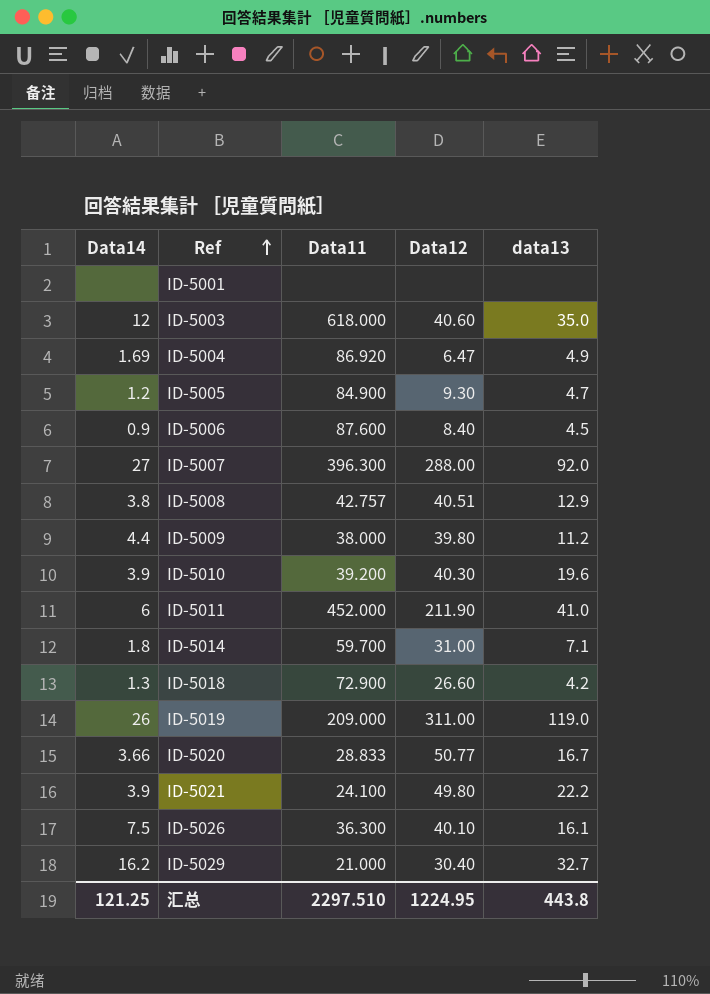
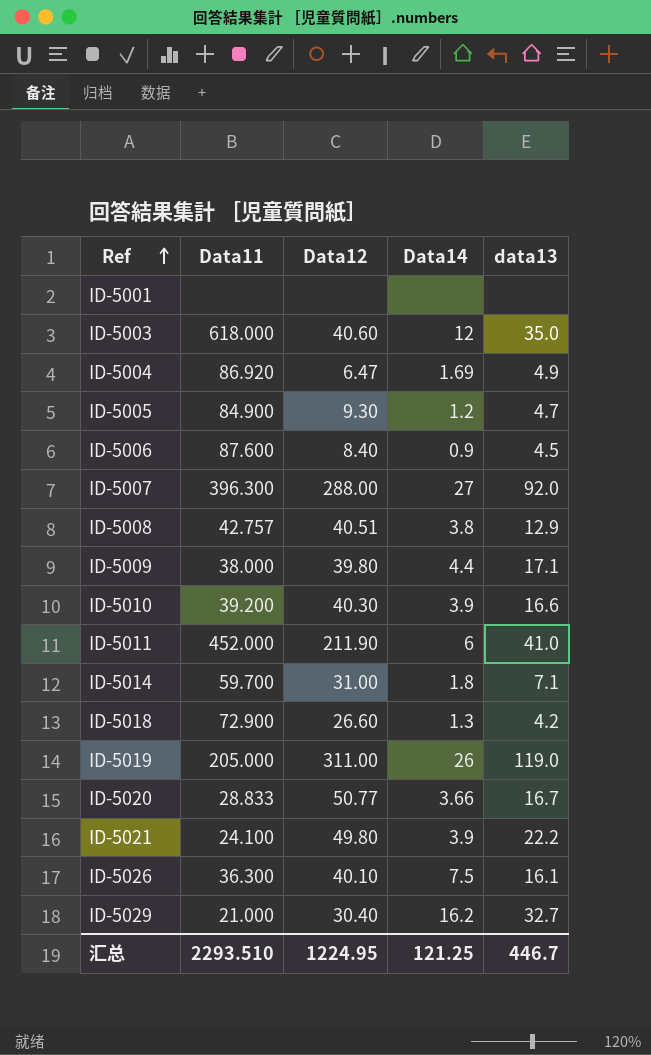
column Data14 | position: 1 -> 4
ID-5009 | data13: 11.2 -> 17.1
ID-5010 | data13: 19.6 -> 16.6
ID-5019 | Data11: 209.000 -> 205.000
汇总 | Data11: 2297.510 -> 2293.510
汇总 | data13: 443.8 -> 446.7

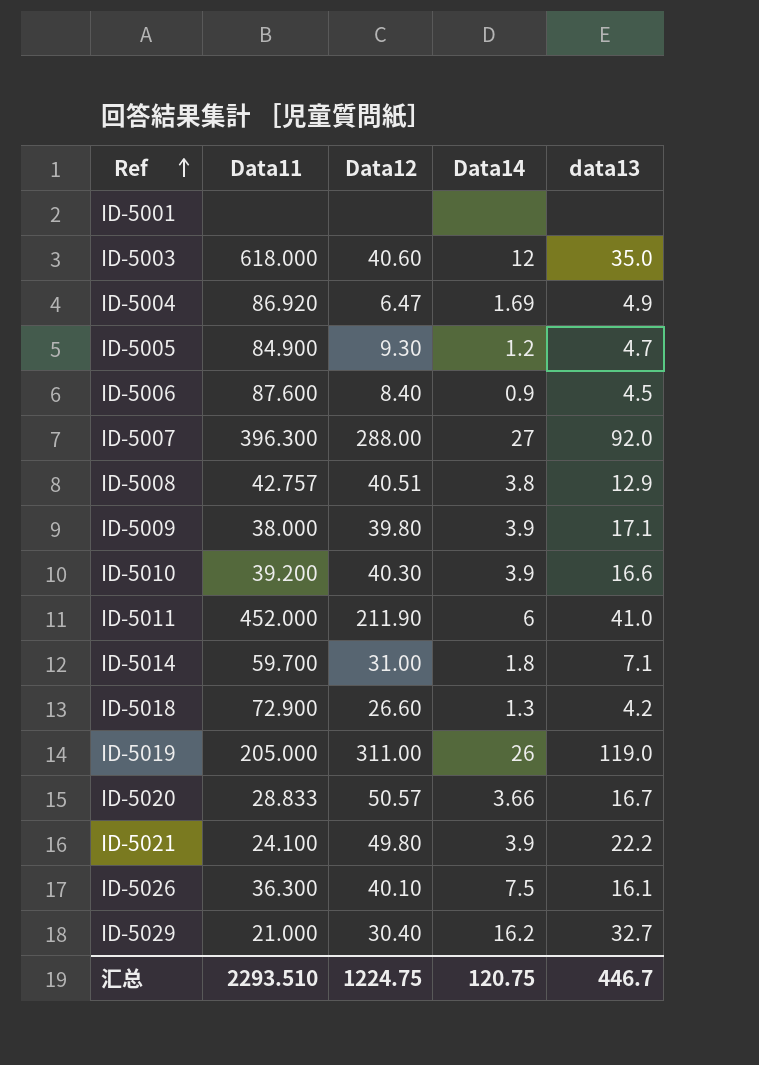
ID-5009 | Data14: 4.4 -> 3.9
ID-5020 | Data12: 50.77 -> 50.57
汇总 | Data12: 1224.95 -> 1224.75
汇总 | Data14: 121.25 -> 120.75

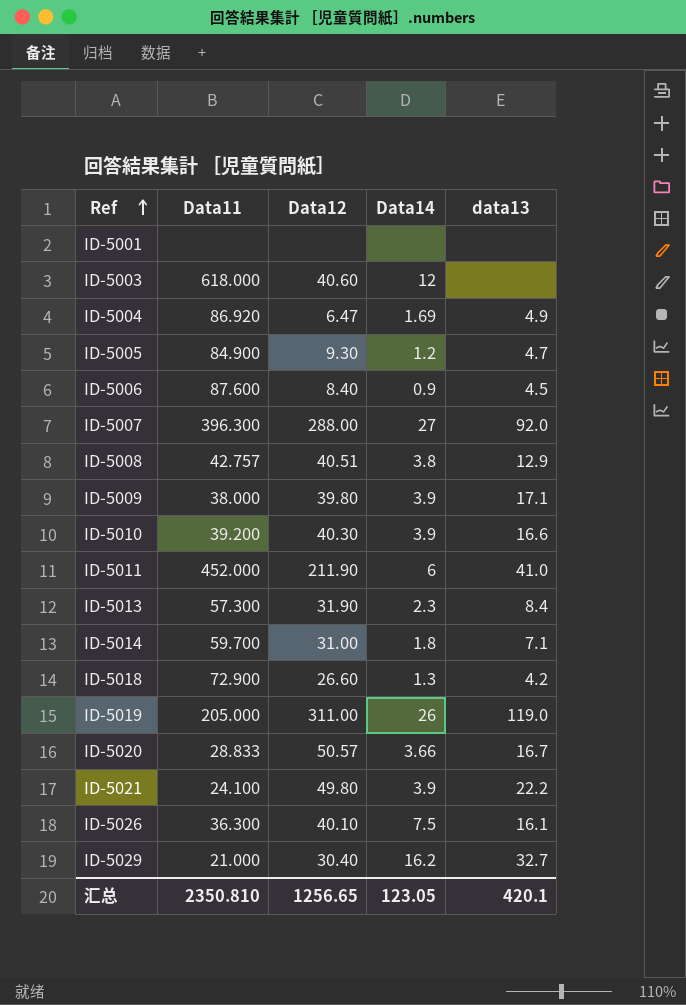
ID-5003 | data13: 35.0 -> none
row ID-5013: none -> 57.300 | 31.90 | 2.3 | 8.4
汇总 | Data11: 2293.510 -> 2350.810
汇总 | Data12: 1224.75 -> 1256.65
汇总 | Data14: 120.75 -> 123.05
汇总 | data13: 446.7 -> 420.1

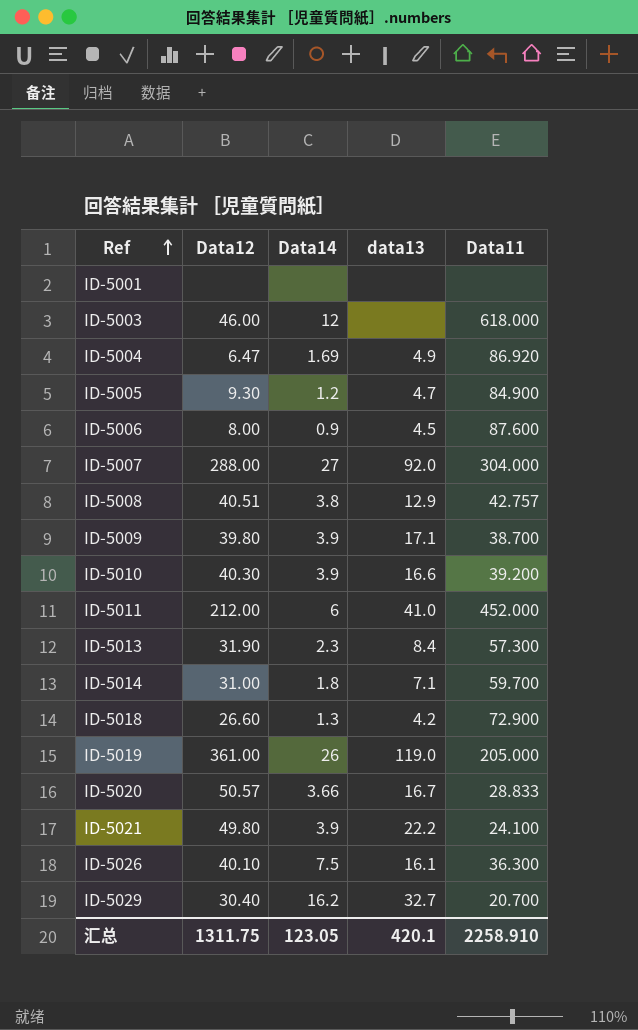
column Data11 | position: 2 -> 5
ID-5003 | Data12: 40.60 -> 46.00
ID-5006 | Data12: 8.40 -> 8.00
ID-5007 | Data11: 396.300 -> 304.000
ID-5009 | Data11: 38.000 -> 38.700
ID-5011 | Data12: 211.90 -> 212.00
ID-5019 | Data12: 311.00 -> 361.00
ID-5029 | Data11: 21.000 -> 20.700
汇总 | Data12: 1256.65 -> 1311.75
汇总 | Data11: 2350.810 -> 2258.910

